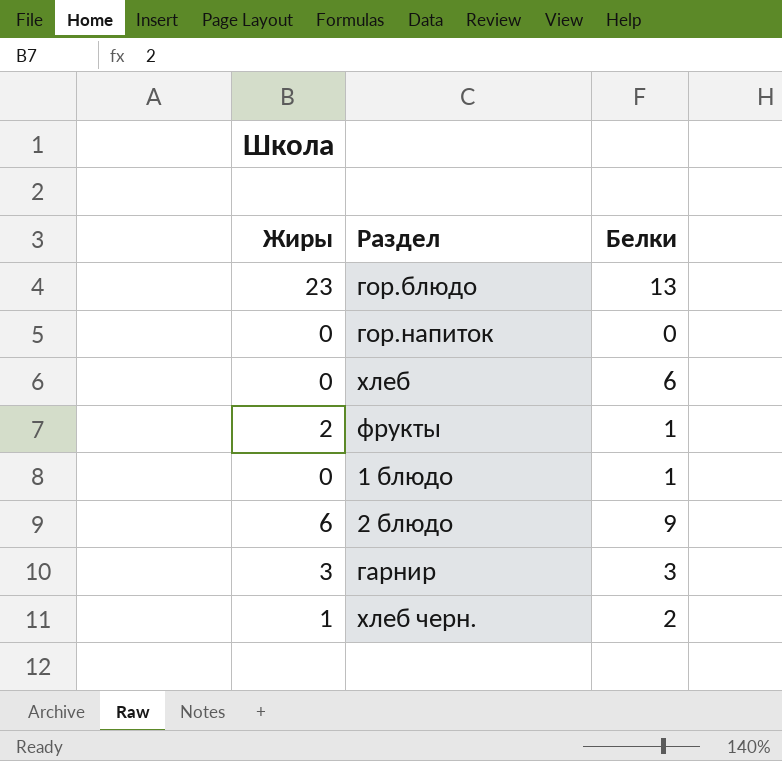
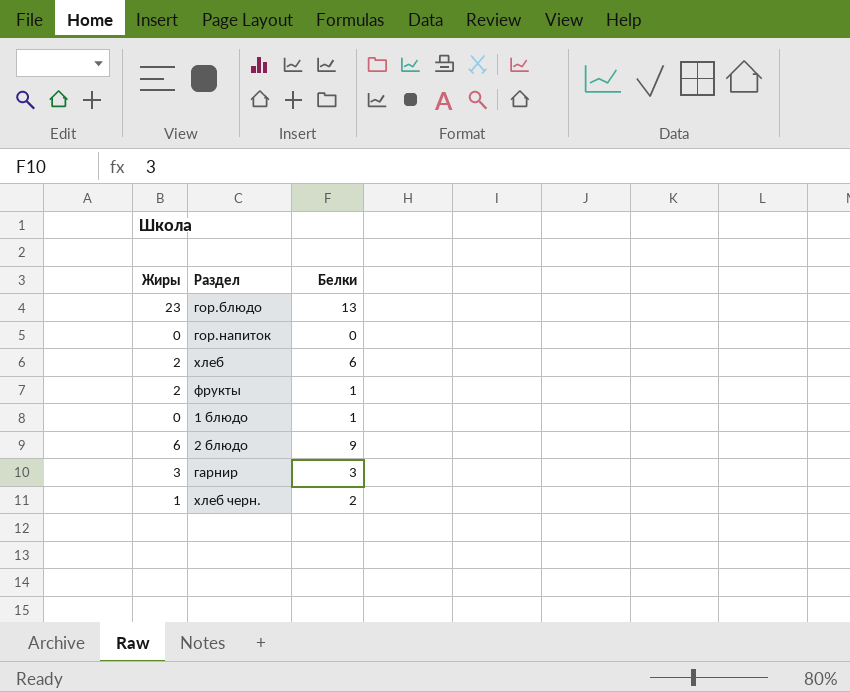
хлеб | Жиры: 0 -> 2

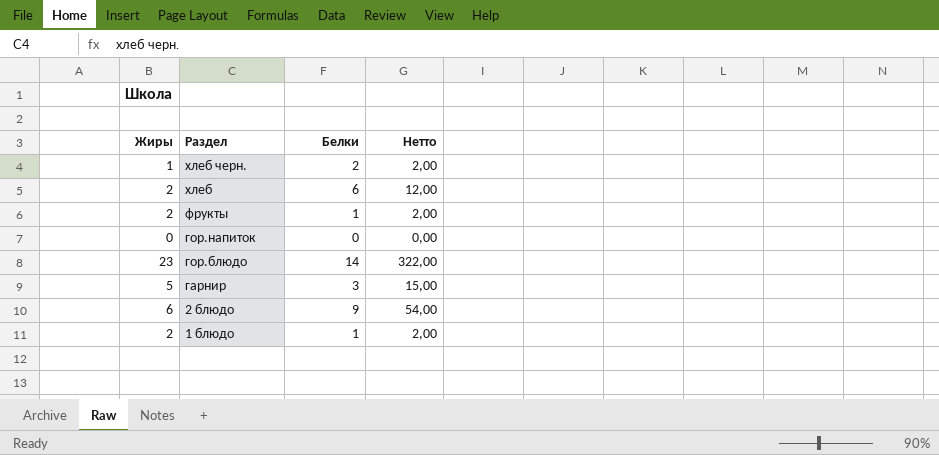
row order: none -> Раздел descending
column Нетто | formula: none -> [Жиры] * [Белки]
гор.блюдо | Белки: 13 -> 14
гарнир | Жиры: 3 -> 5
1 блюдо | Жиры: 0 -> 2

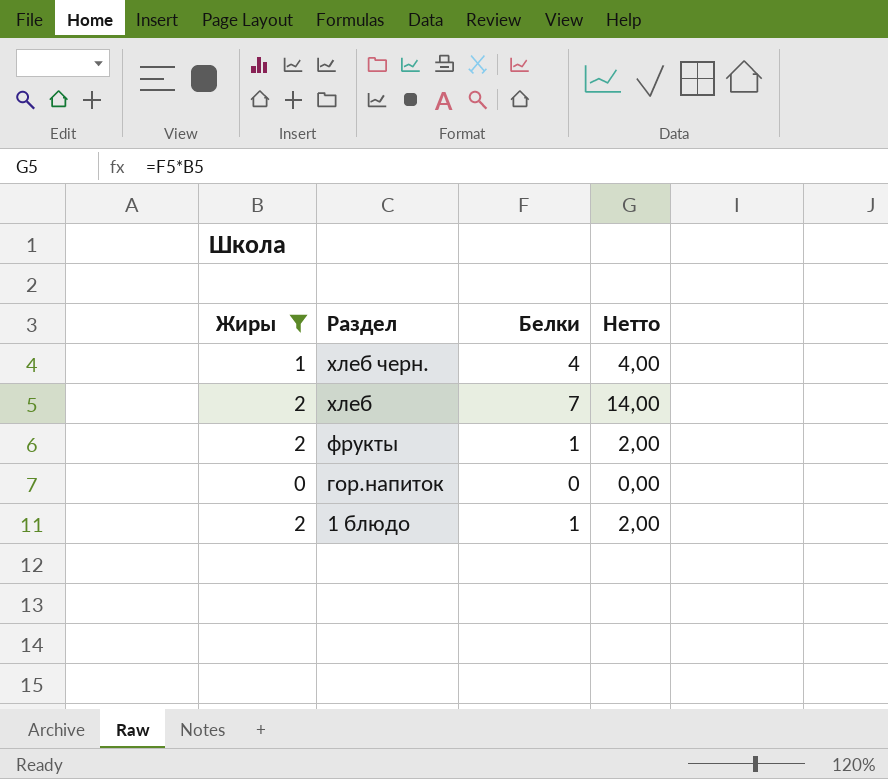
filter: none -> Жиры <= 2
хлеб черн. | Белки: 2 -> 4
хлеб черн. | Нетто: 2,00 -> 4,00
хлеб | Белки: 6 -> 7
хлеб | Нетто: 12,00 -> 14,00

